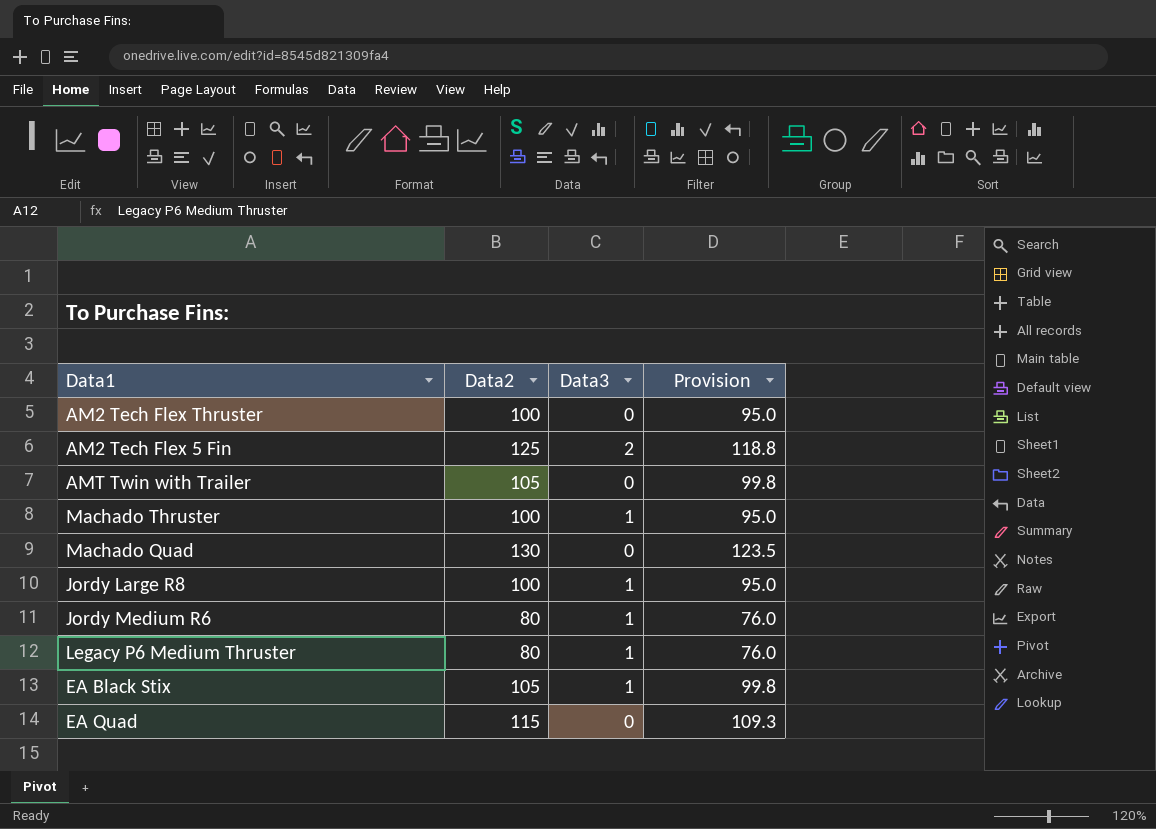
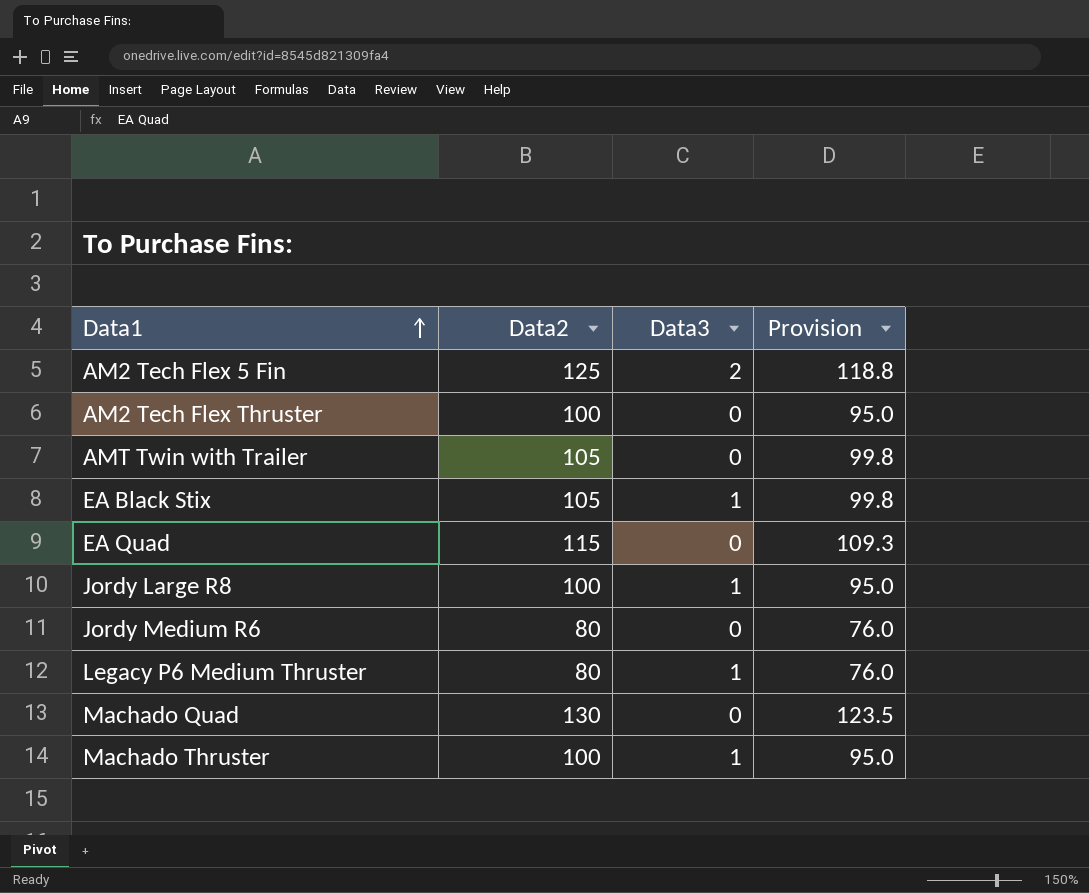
row order: none -> Data1 ascending
Jordy Medium R6 | Data3: 1 -> 0

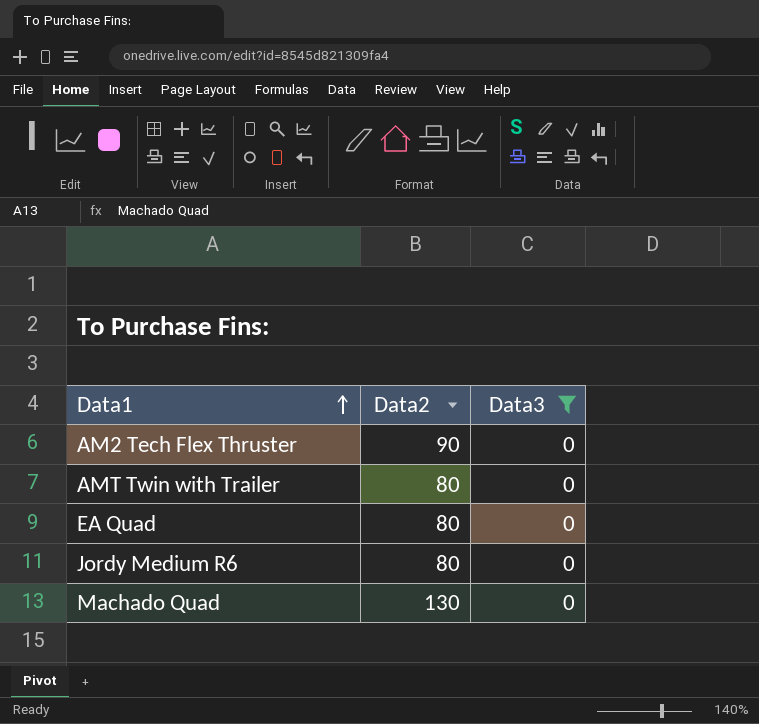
filter: none -> Data3 = 0
column Provision | formula: [Data2] * 0.95 -> none
AM2 Tech Flex Thruster | Data2: 100 -> 90
AMT Twin with Trailer | Data2: 105 -> 80
EA Quad | Data2: 115 -> 80

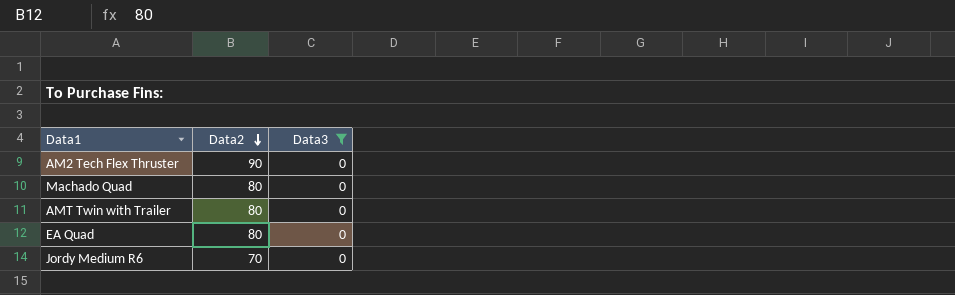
row order: Data1 ascending -> Data2 descending
Machado Quad | Data2: 130 -> 80
Jordy Medium R6 | Data2: 80 -> 70

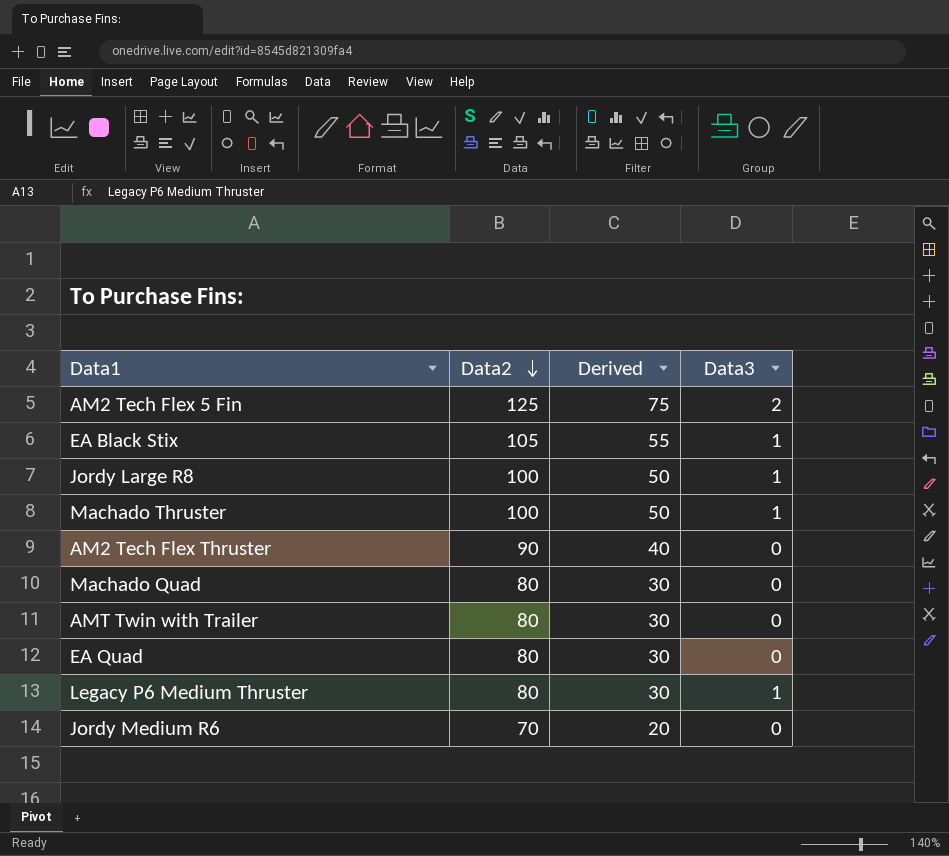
filter: Data3 = 0 -> none
column Derived | formula: none -> [Data2] - 50

